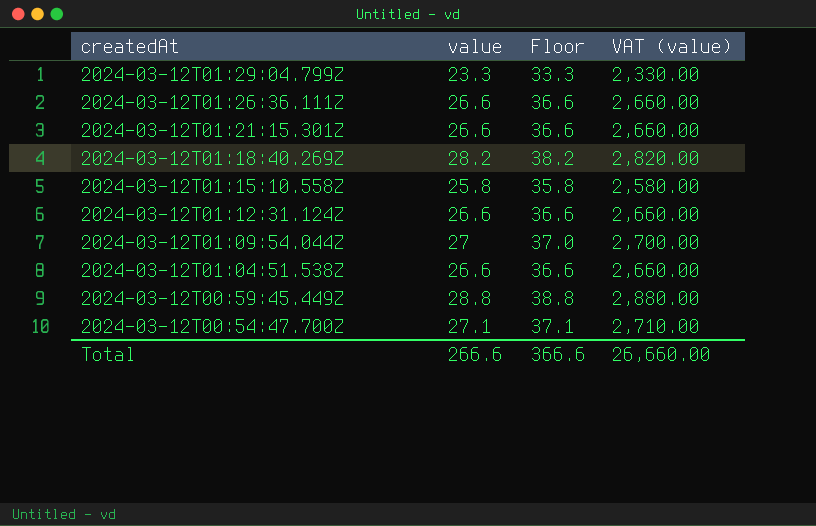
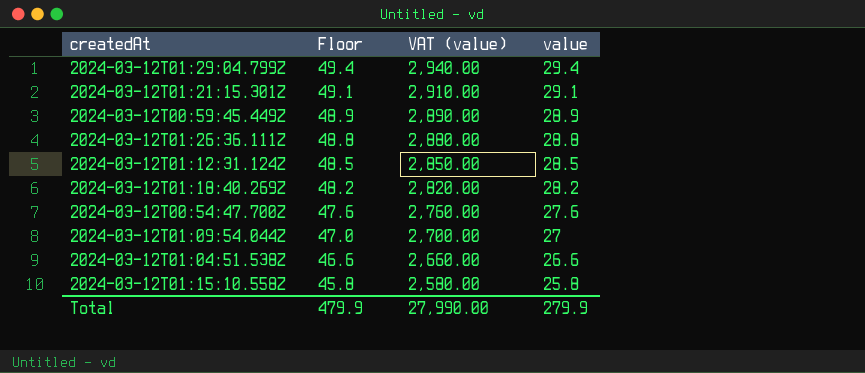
row order: createdAt descending -> Floor descending
column Floor | formula: [value] + 10 -> [value] + 20
column value | position: 2 -> 4
2024-03-12T01:29:04.799Z | VAT (value): 2,330.00 -> 2,940.00
2024-03-12T01:29:04.799Z | value: 23.3 -> 29.4
2024-03-12T01:21:15.301Z | VAT (value): 2,660.00 -> 2,910.00
2024-03-12T01:21:15.301Z | value: 26.6 -> 29.1
2024-03-12T00:59:45.449Z | VAT (value): 2,880.00 -> 2,890.00
2024-03-12T00:59:45.449Z | value: 28.8 -> 28.9
2024-03-12T01:26:36.111Z | VAT (value): 2,660.00 -> 2,880.00
2024-03-12T01:26:36.111Z | value: 26.6 -> 28.8
2024-03-12T01:12:31.124Z | VAT (value): 2,660.00 -> 2,850.00
2024-03-12T01:12:31.124Z | value: 26.6 -> 28.5
2024-03-12T00:54:47.700Z | VAT (value): 2,710.00 -> 2,760.00
2024-03-12T00:54:47.700Z | value: 27.1 -> 27.6
Total | Floor: 366.6 -> 479.9
Total | VAT (value): 26,660.00 -> 27,990.00
Total | value: 266.6 -> 279.9

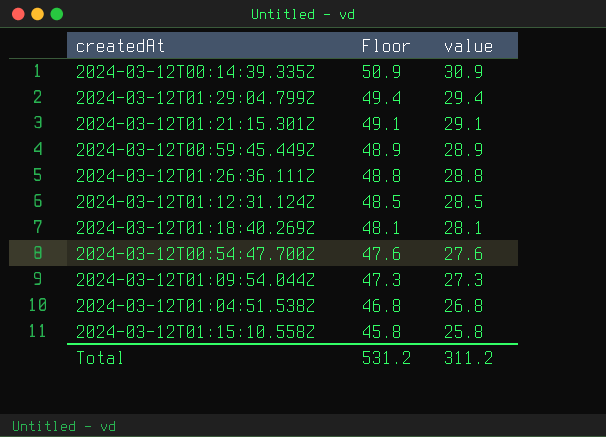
column VAT (value) | formula: [value] * 100 -> none
row 2024-03-12T00:14:39.335Z: none -> 50.9 | 30.9
2024-03-12T01:18:40.269Z | Floor: 48.2 -> 48.1
2024-03-12T01:18:40.269Z | value: 28.2 -> 28.1
2024-03-12T01:09:54.044Z | Floor: 47.0 -> 47.3
2024-03-12T01:09:54.044Z | value: 27 -> 27.3
2024-03-12T01:04:51.538Z | Floor: 46.6 -> 46.8
2024-03-12T01:04:51.538Z | value: 26.6 -> 26.8
Total | Floor: 479.9 -> 531.2
Total | value: 279.9 -> 311.2

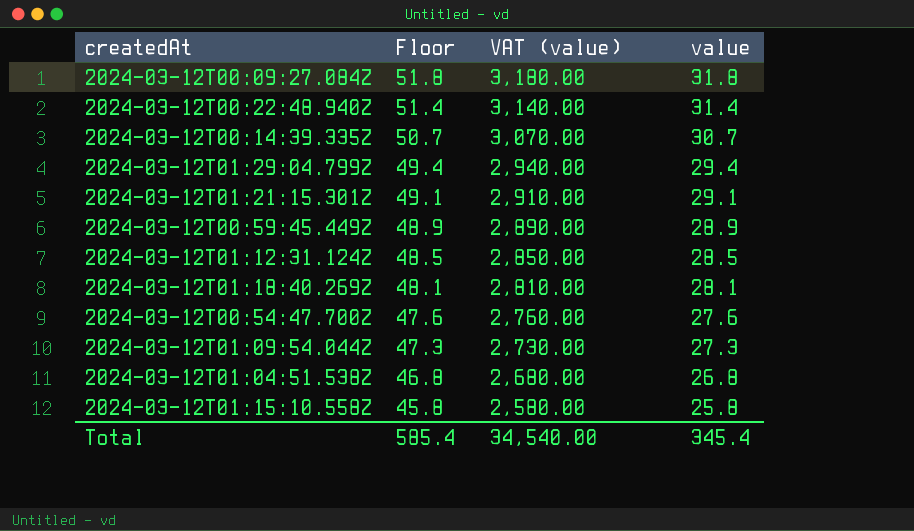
column VAT (value) | formula: none -> [value] * 100
row 2024-03-12T01:26:36.111Z: 48.8 | 28.8 -> none
row 2024-03-12T00:09:27.084Z: none -> 51.8 | 3,180.00 | 31.8
row 2024-03-12T00:22:48.940Z: none -> 51.4 | 3,140.00 | 31.4
2024-03-12T00:14:39.335Z | Floor: 50.9 -> 50.7
2024-03-12T00:14:39.335Z | value: 30.9 -> 30.7
Total | Floor: 531.2 -> 585.4
Total | value: 311.2 -> 345.4

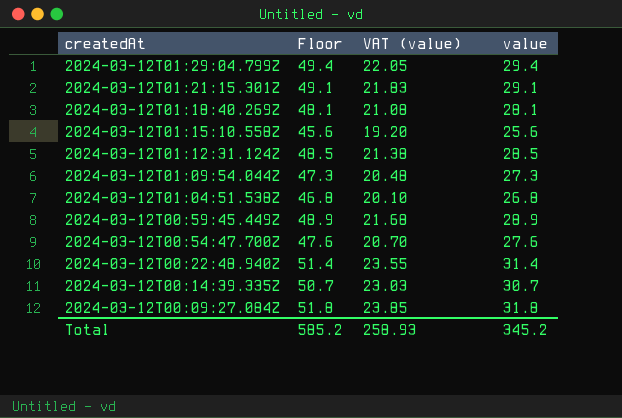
row order: Floor descending -> createdAt descending
column VAT (value) | formula: [value] * 100 -> [value] * 0.75
2024-03-12T01:15:10.558Z | Floor: 45.8 -> 45.6
2024-03-12T01:15:10.558Z | value: 25.8 -> 25.6
Total | Floor: 585.4 -> 585.2
Total | VAT (value): 34,540.00 -> 258.93
Total | value: 345.4 -> 345.2

